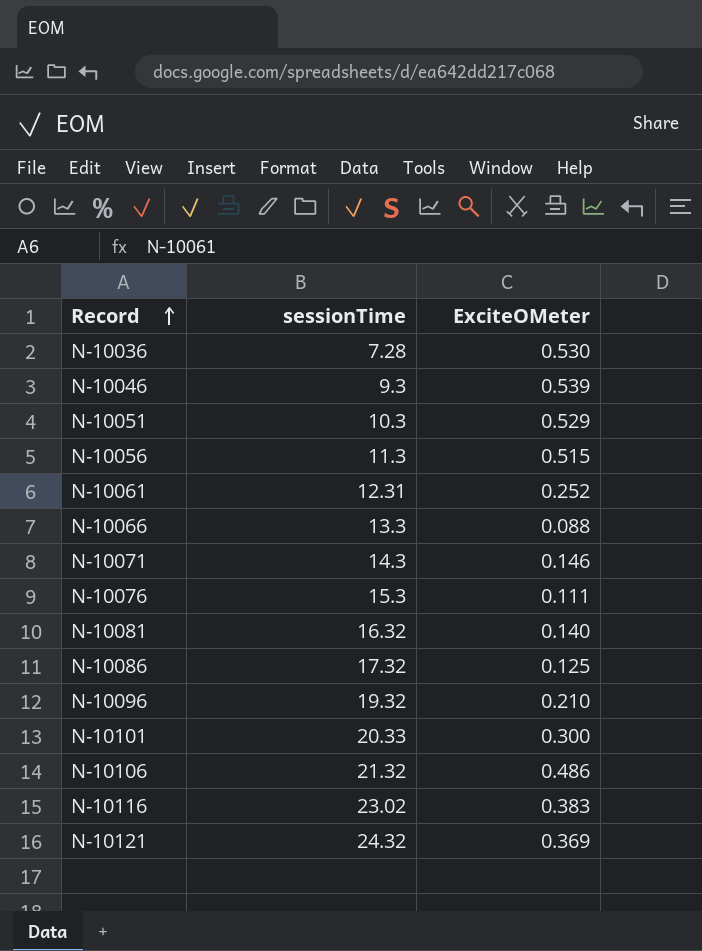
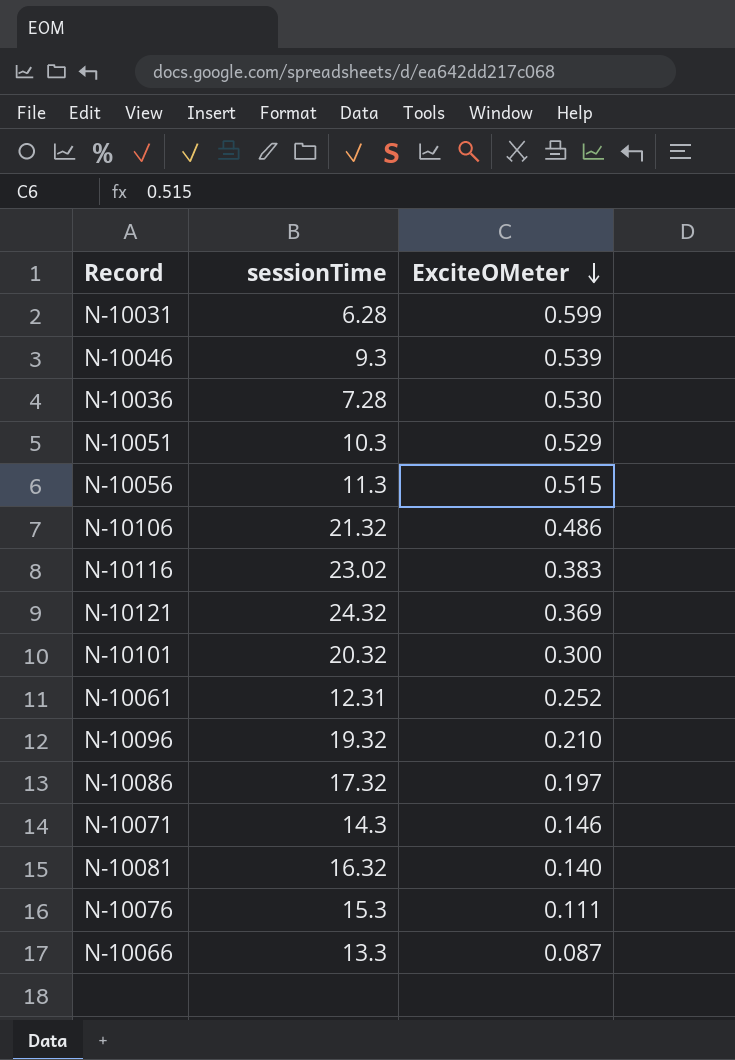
row order: Record ascending -> ExciteOMeter descending
row N-10031: none -> 6.28 | 0.599
N-10101 | sessionTime: 20.33 -> 20.32
N-10086 | ExciteOMeter: 0.125 -> 0.197
N-10066 | ExciteOMeter: 0.088 -> 0.087

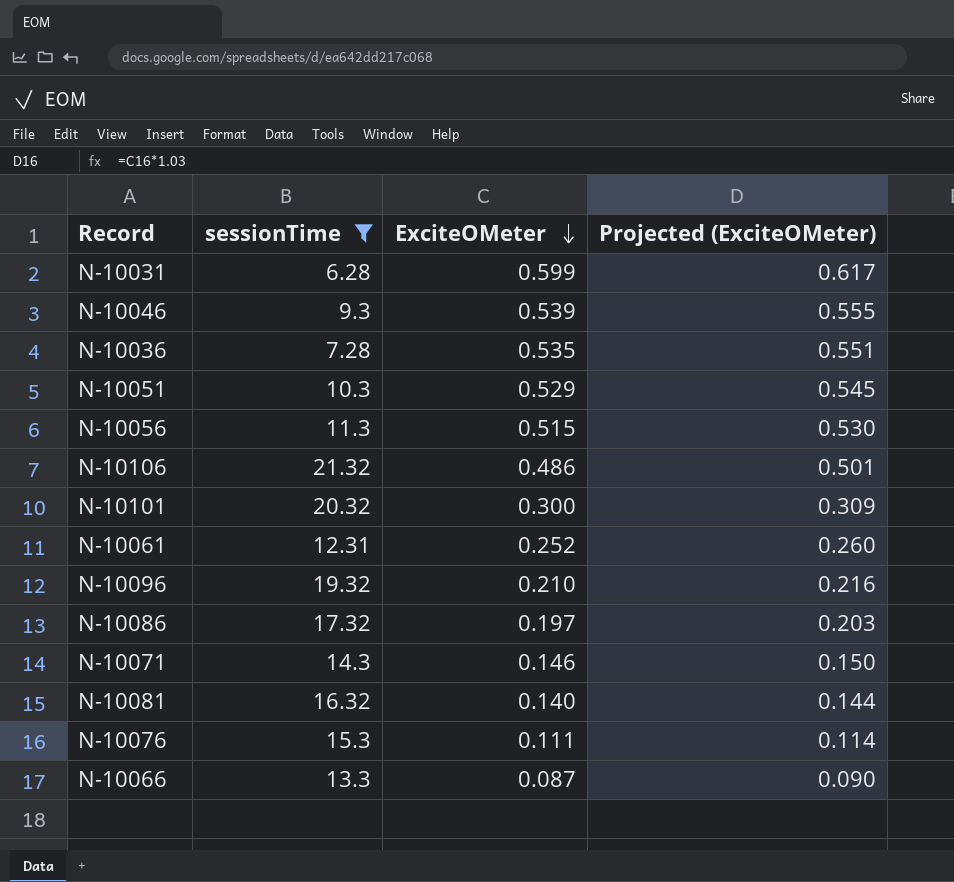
filter: none -> sessionTime <= 21.32
column Projected (ExciteOMeter) | formula: none -> [ExciteOMeter] * 1.03
N-10036 | ExciteOMeter: 0.530 -> 0.535

